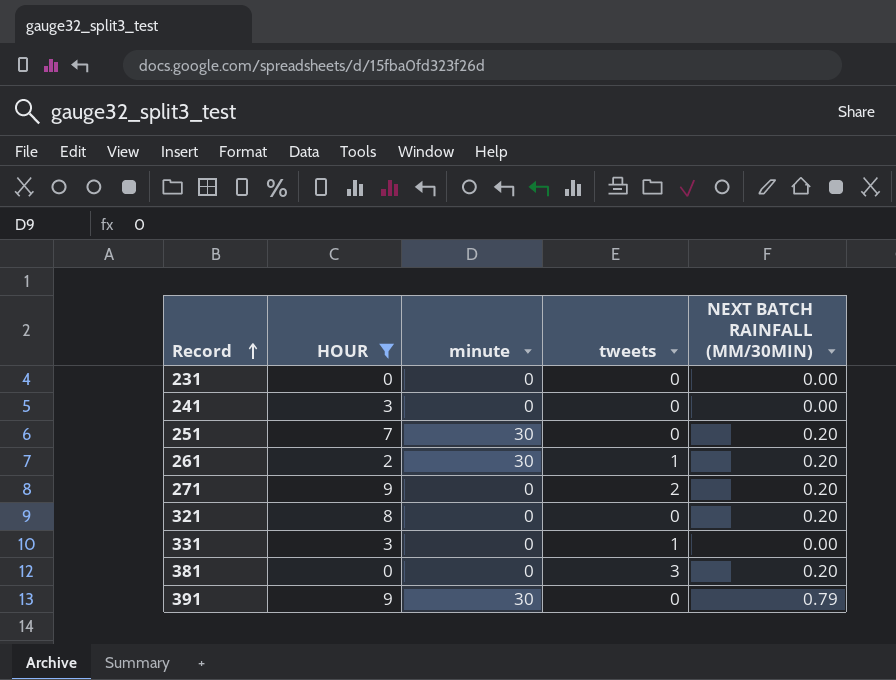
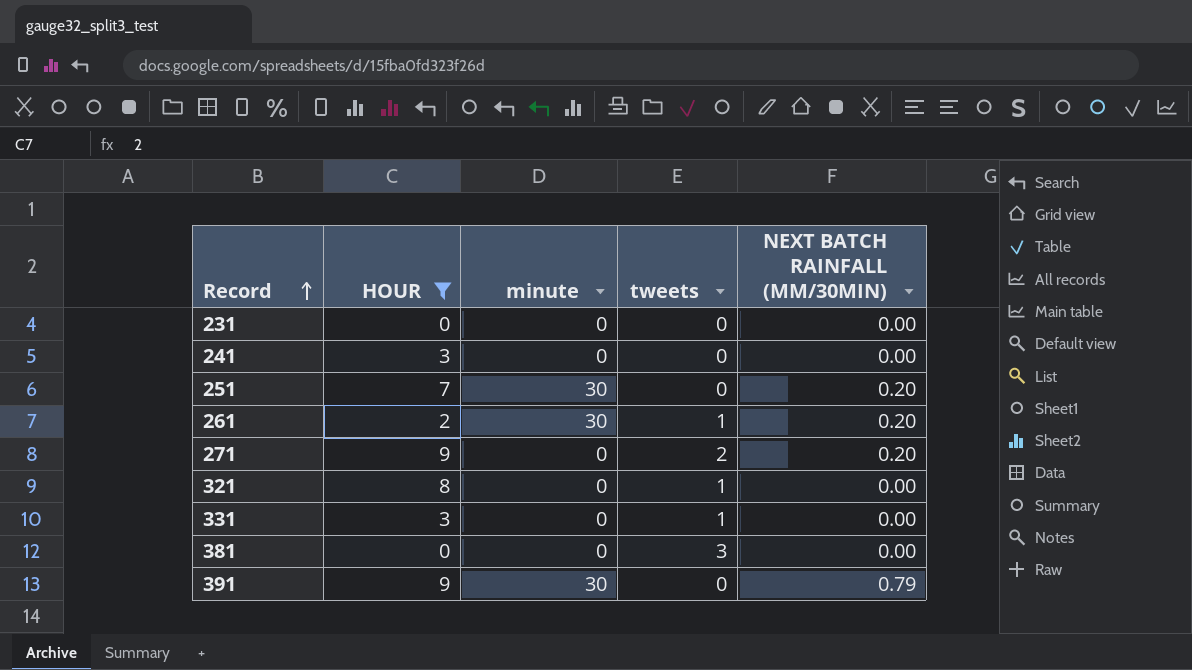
321 | tweets: 0 -> 1
321 | NEXT BATCH RAINFALL (MM/30MIN): 0.20 -> 0.00
381 | NEXT BATCH RAINFALL (MM/30MIN): 0.20 -> 0.00

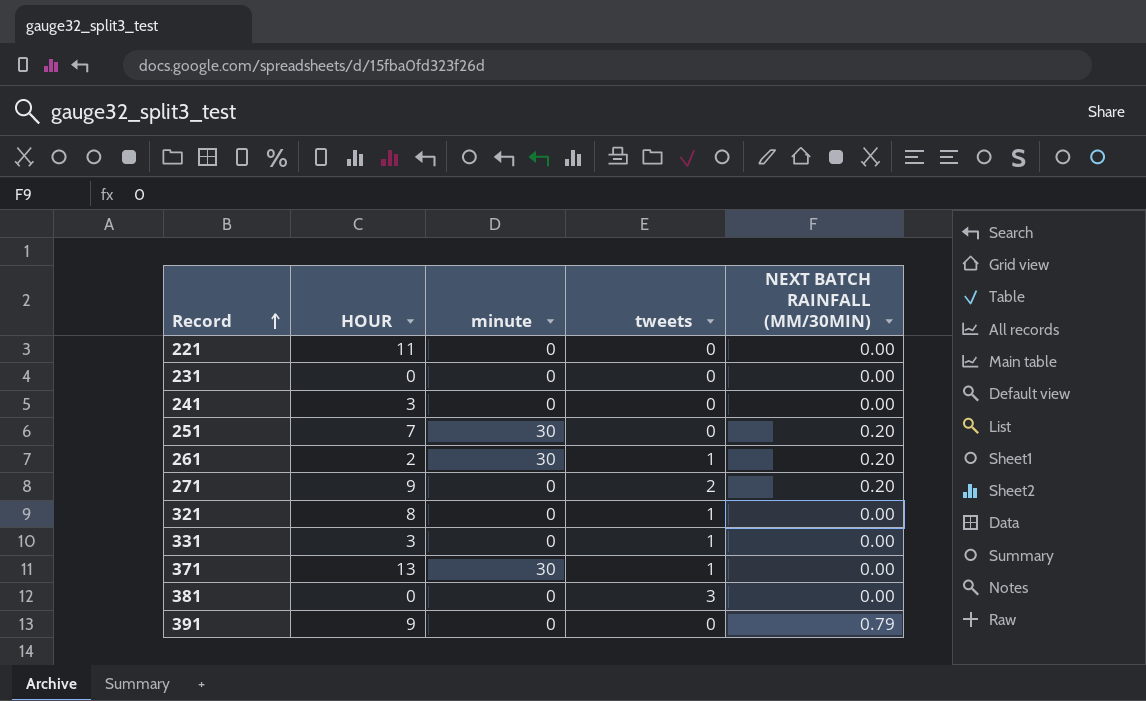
filter: HOUR <= 9 -> none
391 | minute: 30 -> 0

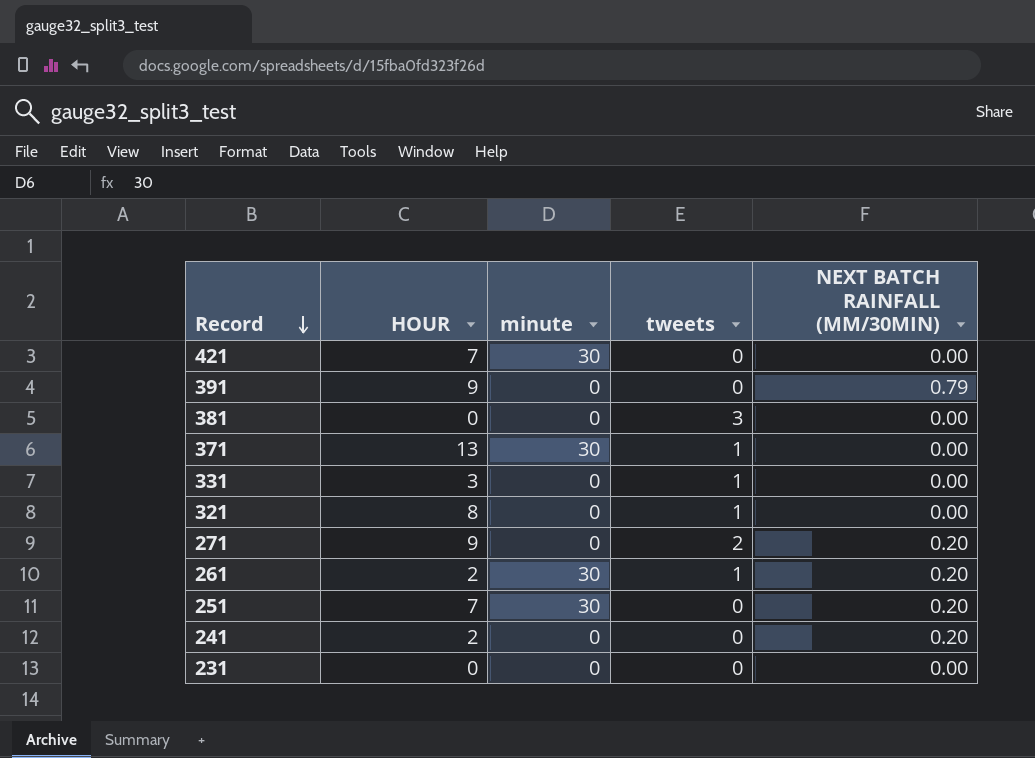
row order: Record ascending -> Record descending
row 221: 11 | 0 | 0 | 0.00 -> none
row 421: none -> 7 | 30 | 0 | 0.00
241 | HOUR: 3 -> 2
241 | NEXT BATCH RAINFALL (MM/30MIN): 0.00 -> 0.20

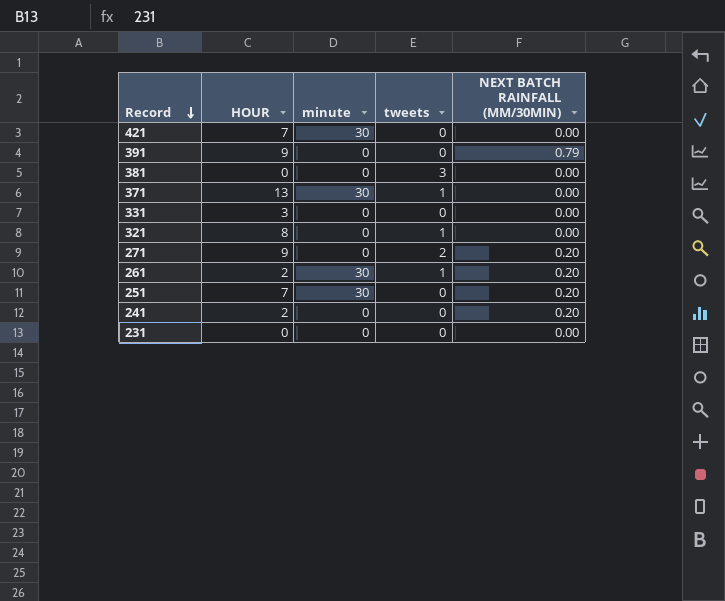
331 | tweets: 1 -> 0

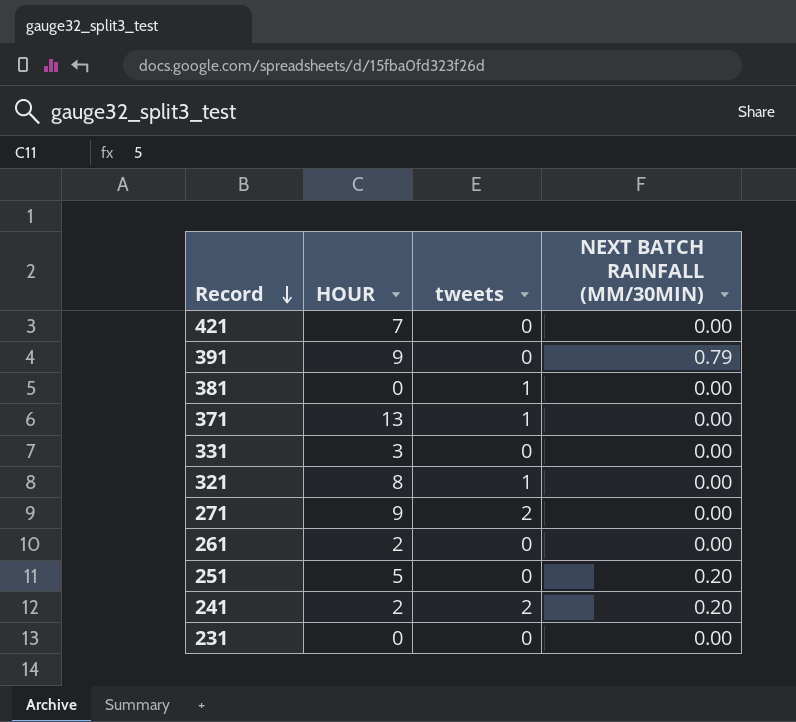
column minute | position: 3 -> none
381 | tweets: 3 -> 1
271 | NEXT BATCH RAINFALL (MM/30MIN): 0.20 -> 0.00
261 | tweets: 1 -> 0
261 | NEXT BATCH RAINFALL (MM/30MIN): 0.20 -> 0.00
251 | HOUR: 7 -> 5
241 | tweets: 0 -> 2

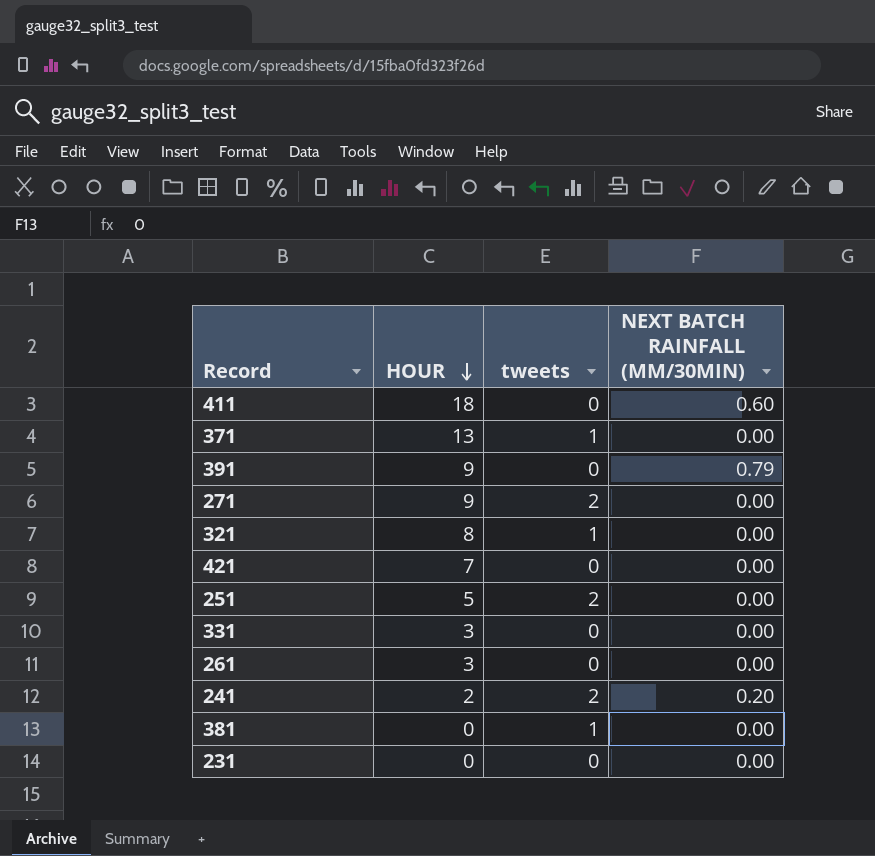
row order: Record descending -> HOUR descending
row 411: none -> 18 | 0 | 0.60
251 | tweets: 0 -> 2
251 | NEXT BATCH RAINFALL (MM/30MIN): 0.20 -> 0.00
261 | HOUR: 2 -> 3

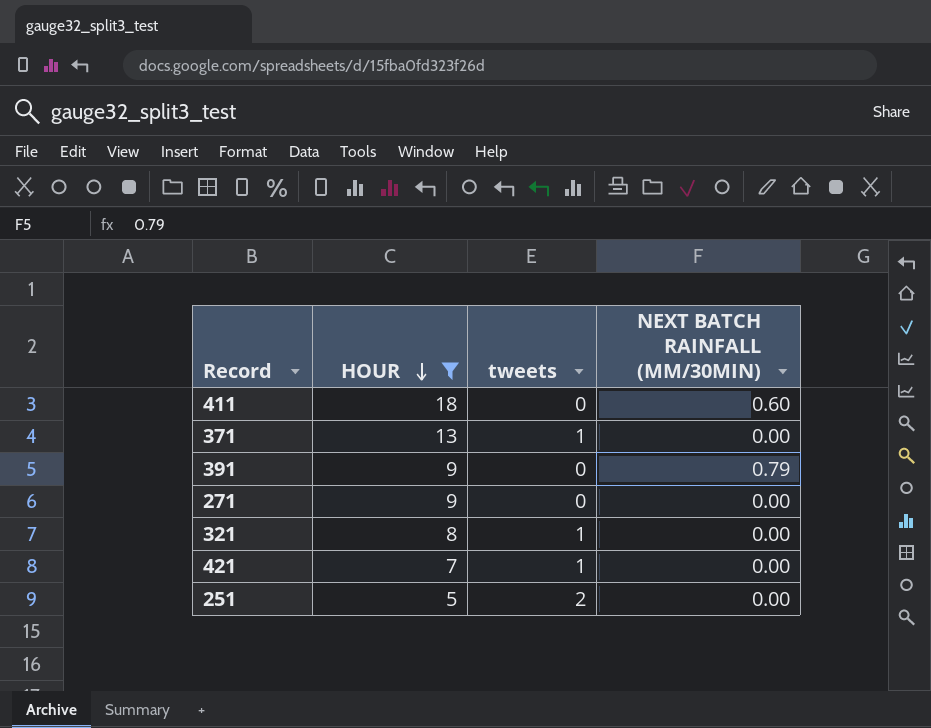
filter: none -> HOUR >= 5
271 | tweets: 2 -> 0
421 | tweets: 0 -> 1

